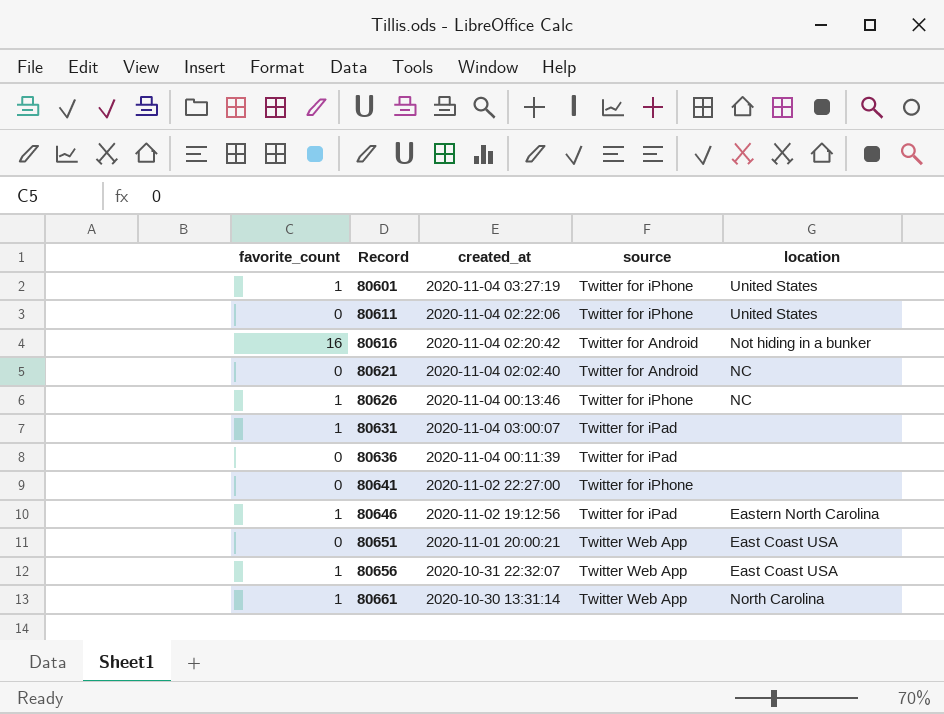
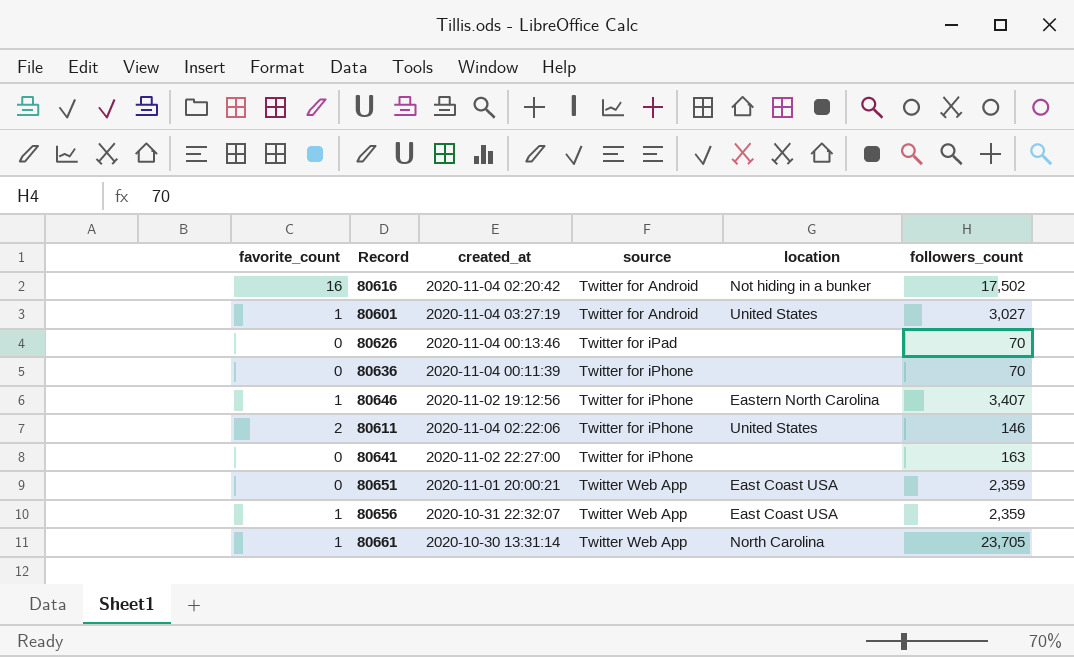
row order: Record ascending -> source ascending
column followers_count | position: none -> 6
row 80621: 0 | 2020-11-04 02:02:40 | Twitter for Android | NC -> none
row 80631: 1 | 2020-11-04 03:00:07 | Twitter for iPad | none -> none
80601 | source: Twitter for iPhone -> Twitter for Android
80626 | favorite_count: 1 -> 0
80626 | source: Twitter for iPhone -> Twitter for iPad
80626 | location: NC -> none
80636 | source: Twitter for iPad -> Twitter for iPhone
80646 | source: Twitter for iPad -> Twitter for iPhone
80611 | favorite_count: 0 -> 2

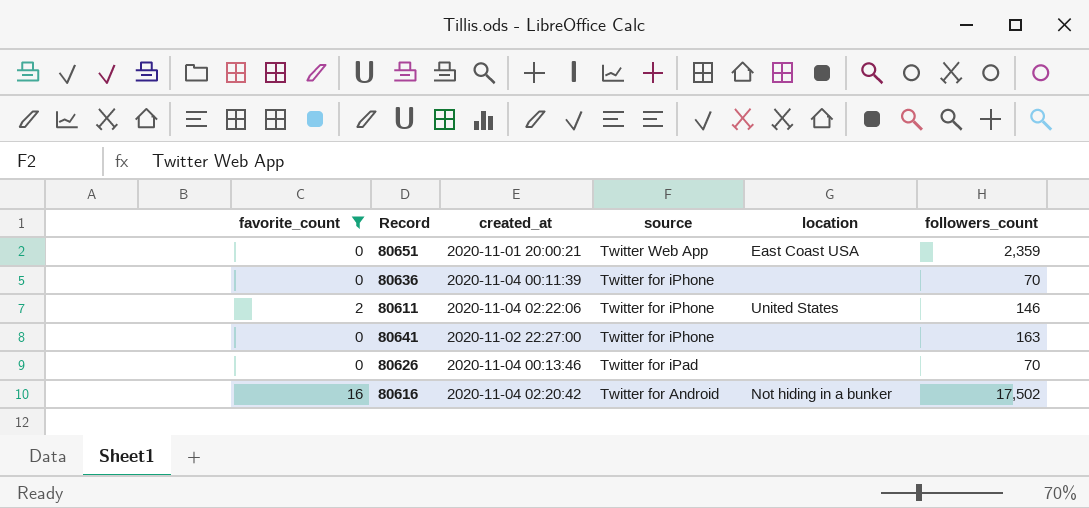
filter: none -> favorite_count != 1
row order: source ascending -> source descending

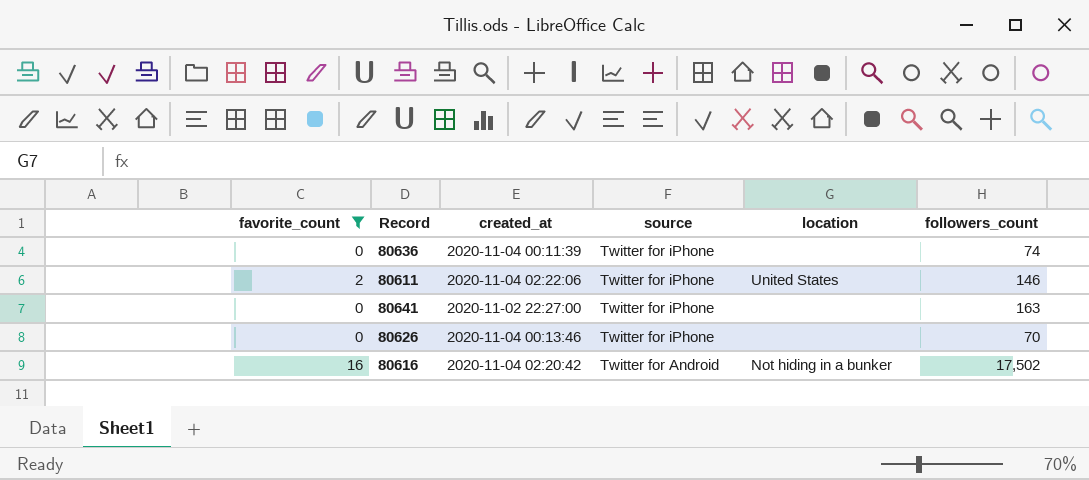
row 80651: 0 | 2020-11-01 20:00:21 | Twitter Web App | East Coast USA | 2,359 -> none
80636 | followers_count: 70 -> 74
80626 | source: Twitter for iPad -> Twitter for iPhone

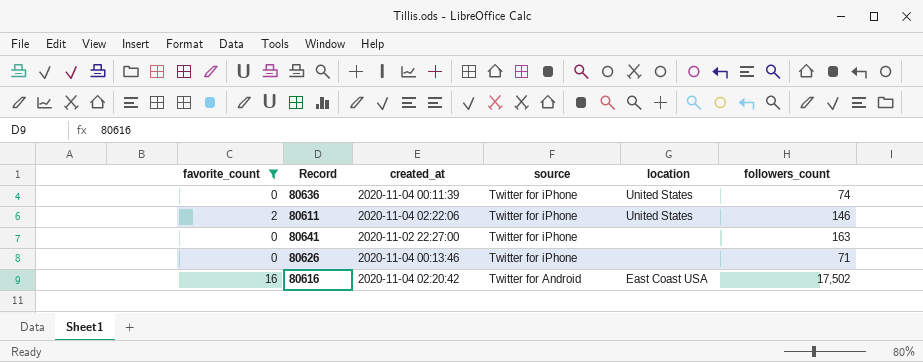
80636 | location: none -> United States
80626 | followers_count: 70 -> 71
80616 | location: Not hiding in a bunker -> East Coast USA

